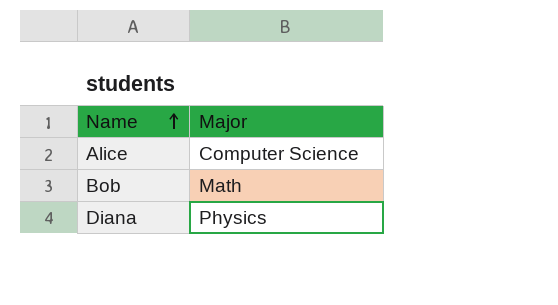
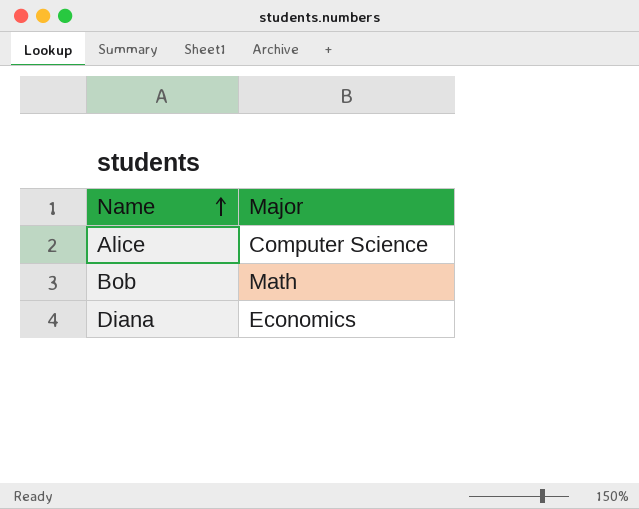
Diana | Major: Physics -> Economics

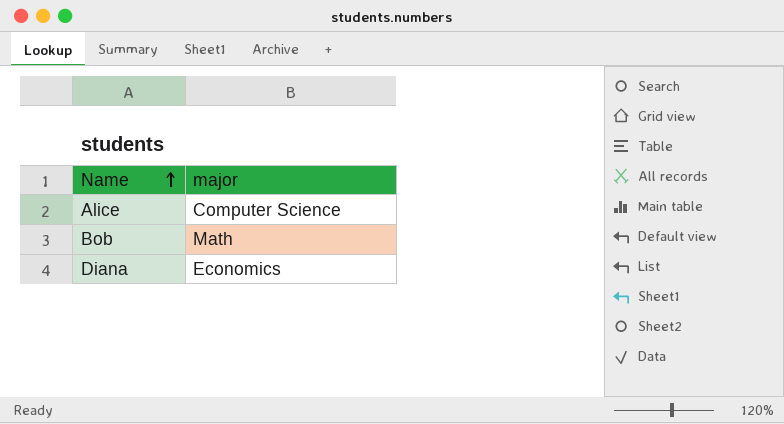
column name: Major -> major

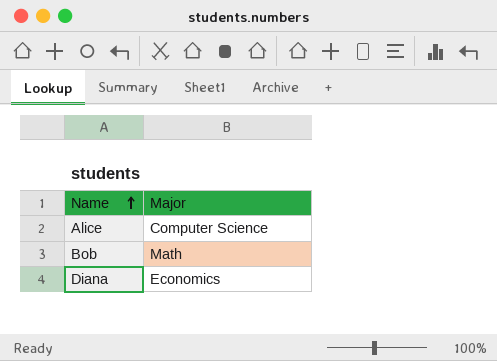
column name: major -> Major

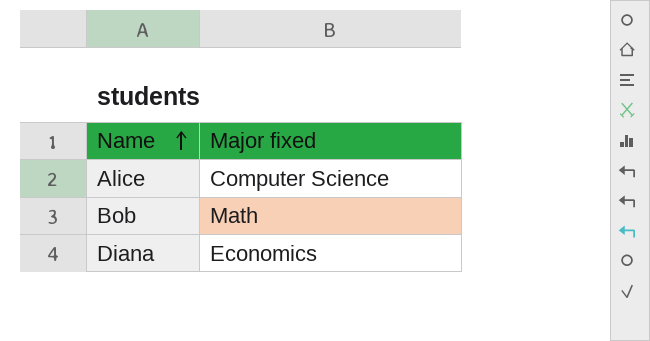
column name: Major -> Major fixed

